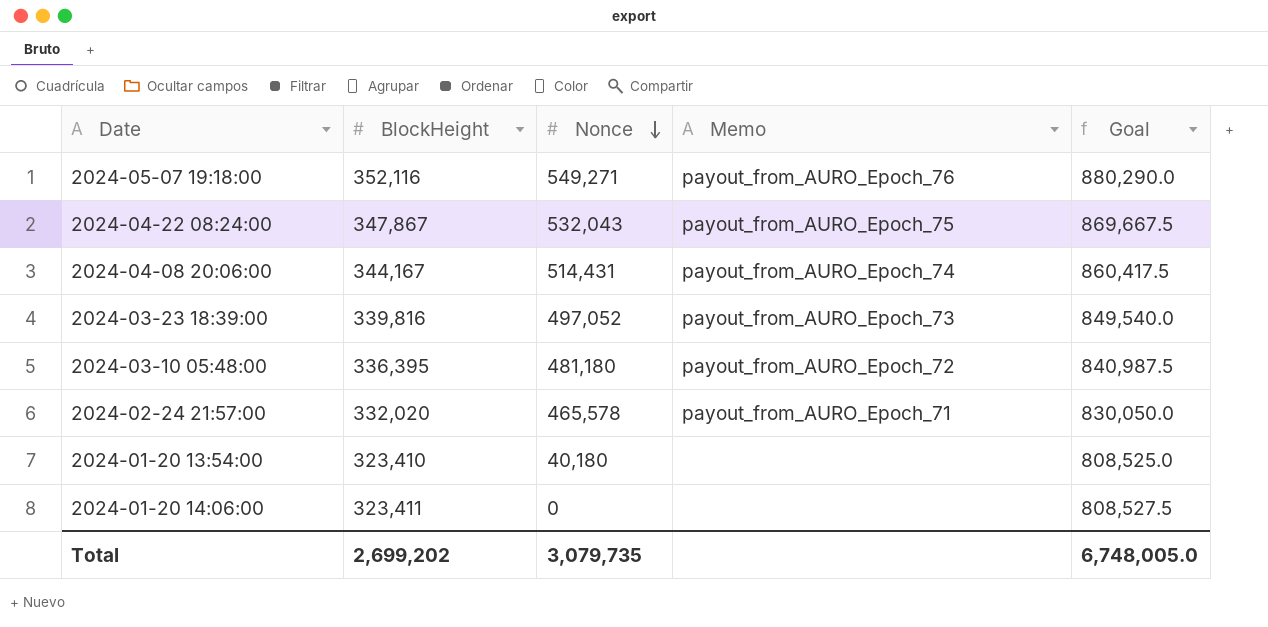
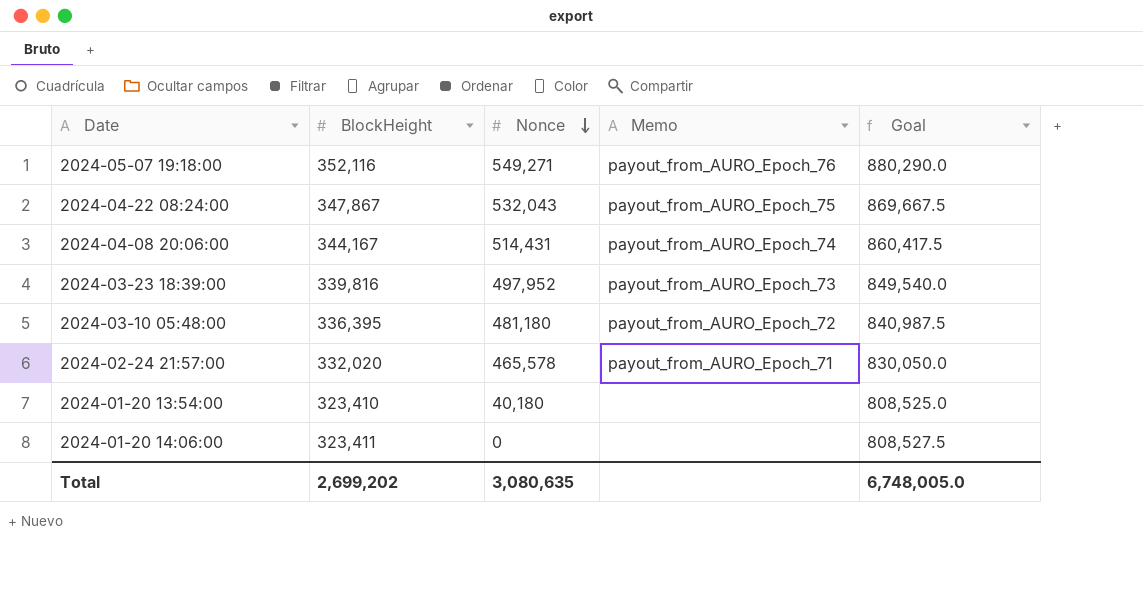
2024-03-23 18:39:00 | Nonce: 497,052 -> 497,952
Total | Nonce: 3,079,735 -> 3,080,635

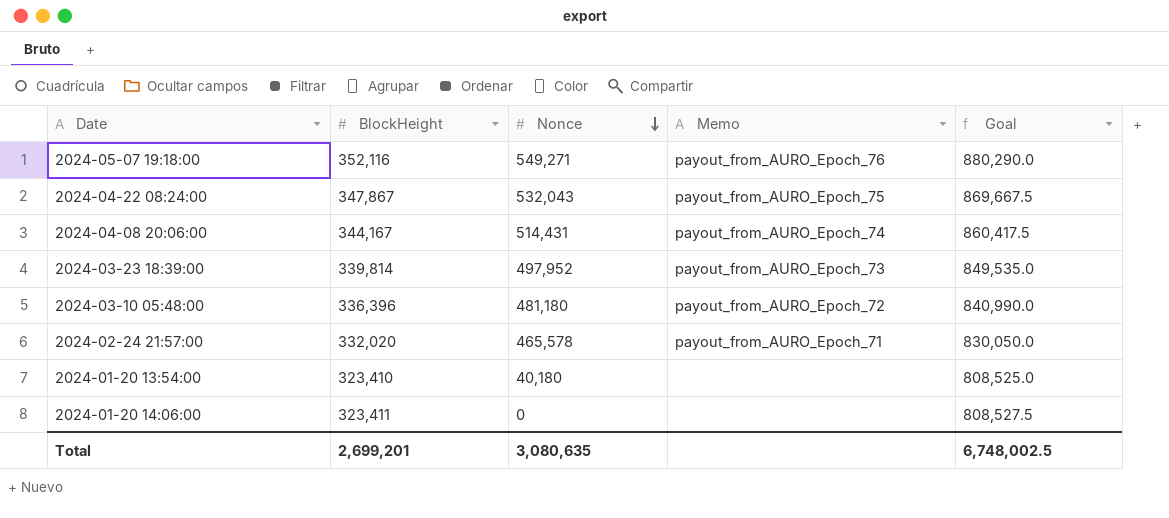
2024-03-23 18:39:00 | BlockHeight: 339,816 -> 339,814
2024-03-23 18:39:00 | Goal: 849,540.0 -> 849,535.0
2024-03-10 05:48:00 | BlockHeight: 336,395 -> 336,396
2024-03-10 05:48:00 | Goal: 840,987.5 -> 840,990.0
Total | BlockHeight: 2,699,202 -> 2,699,201
Total | Goal: 6,748,005.0 -> 6,748,002.5

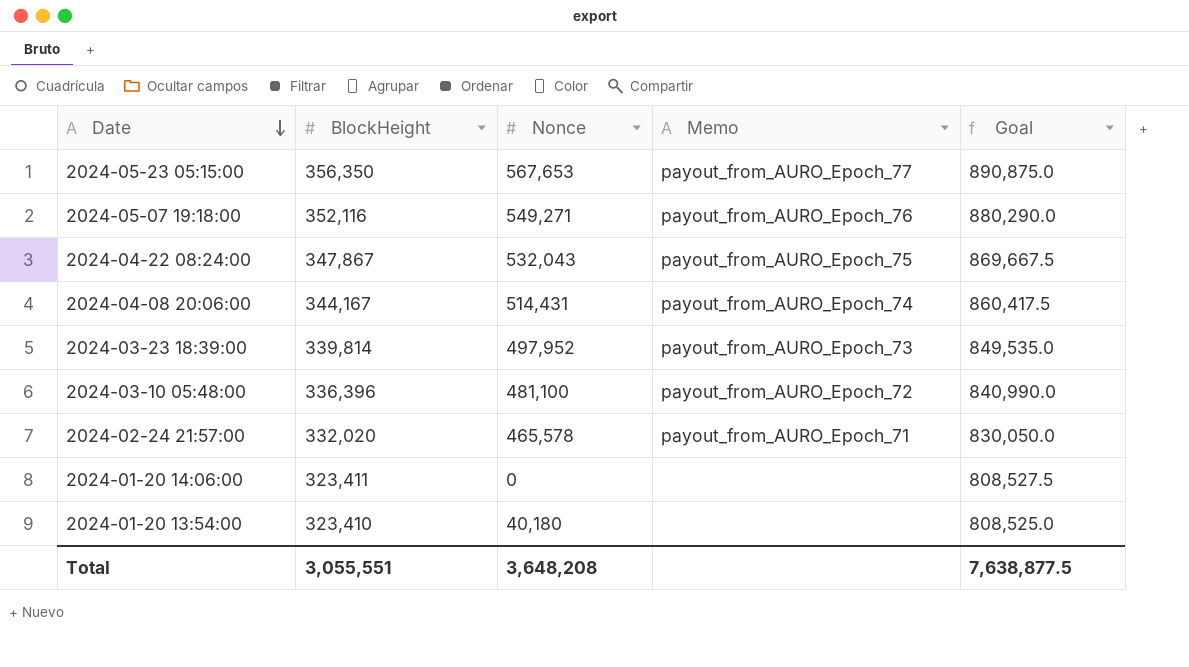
row order: Nonce descending -> Date descending
row 2024-05-23 05:15:00: none -> 356,350 | 567,653 | payout_from_AURO_Epoch_77 | 890,875.0
2024-03-10 05:48:00 | Nonce: 481,180 -> 481,100
Total | BlockHeight: 2,699,201 -> 3,055,551
Total | Nonce: 3,080,635 -> 3,648,208
Total | Goal: 6,748,002.5 -> 7,638,877.5

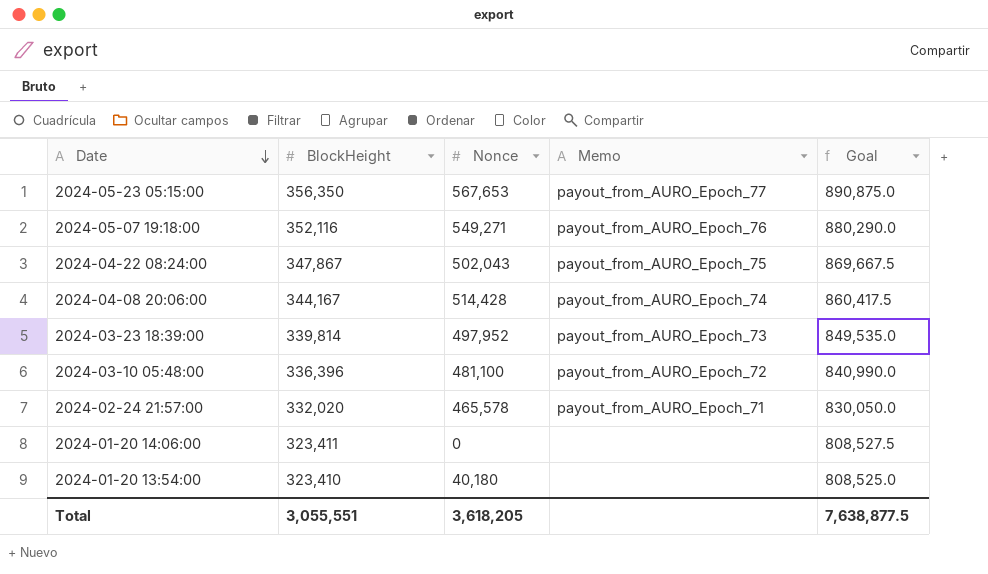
2024-04-22 08:24:00 | Nonce: 532,043 -> 502,043
2024-04-08 20:06:00 | Nonce: 514,431 -> 514,428
Total | Nonce: 3,648,208 -> 3,618,205

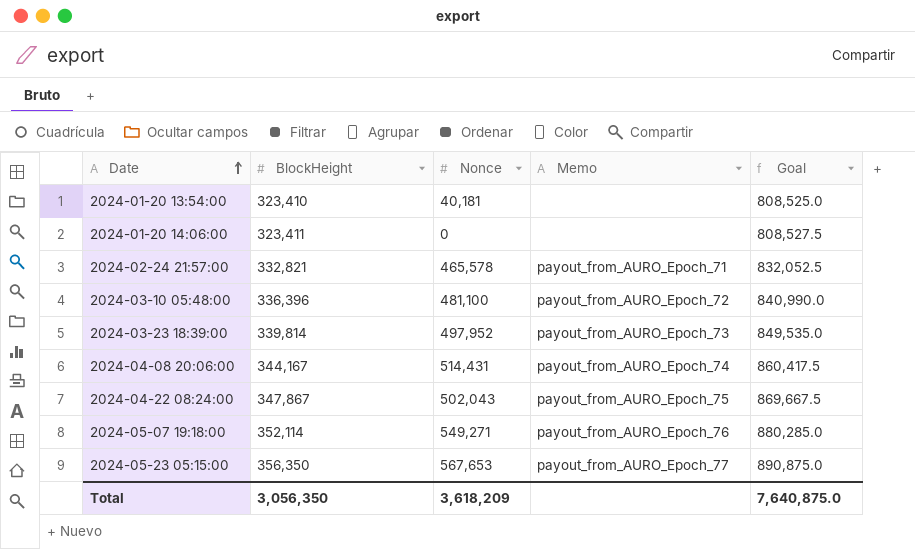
row order: Date descending -> Date ascending
2024-01-20 13:54:00 | Nonce: 40,180 -> 40,181
2024-02-24 21:57:00 | BlockHeight: 332,020 -> 332,821
2024-02-24 21:57:00 | Goal: 830,050.0 -> 832,052.5
2024-04-08 20:06:00 | Nonce: 514,428 -> 514,431
2024-05-07 19:18:00 | BlockHeight: 352,116 -> 352,114
2024-05-07 19:18:00 | Goal: 880,290.0 -> 880,285.0
Total | BlockHeight: 3,055,551 -> 3,056,350
Total | Nonce: 3,618,205 -> 3,618,209
Total | Goal: 7,638,877.5 -> 7,640,875.0

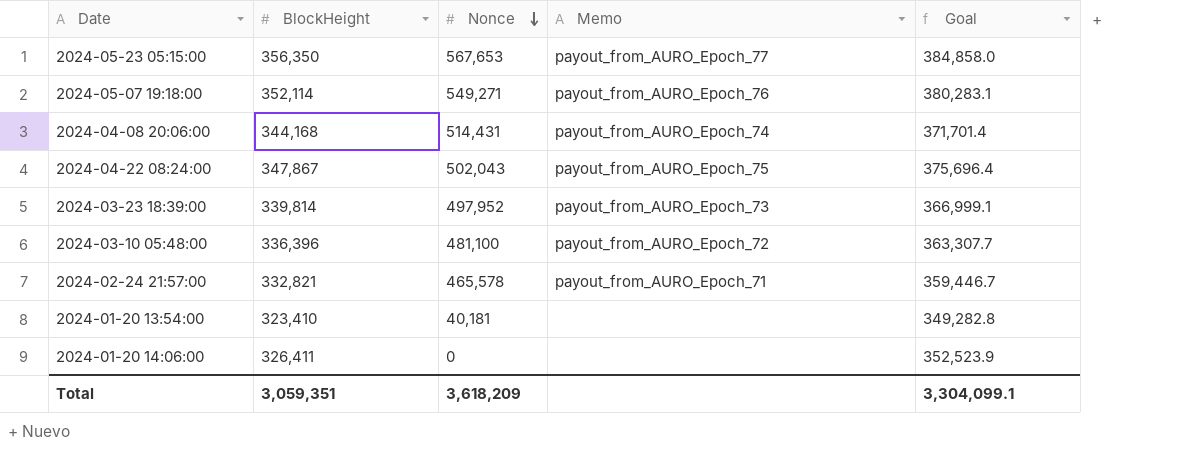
row order: Date ascending -> Nonce descending
column Goal | formula: [BlockHeight] * 2.5 -> [BlockHeight] * 1.08
2024-04-08 20:06:00 | BlockHeight: 344,167 -> 344,168
2024-01-20 14:06:00 | BlockHeight: 323,411 -> 326,411
Total | BlockHeight: 3,056,350 -> 3,059,351
Total | Goal: 7,640,875.0 -> 3,304,099.1

